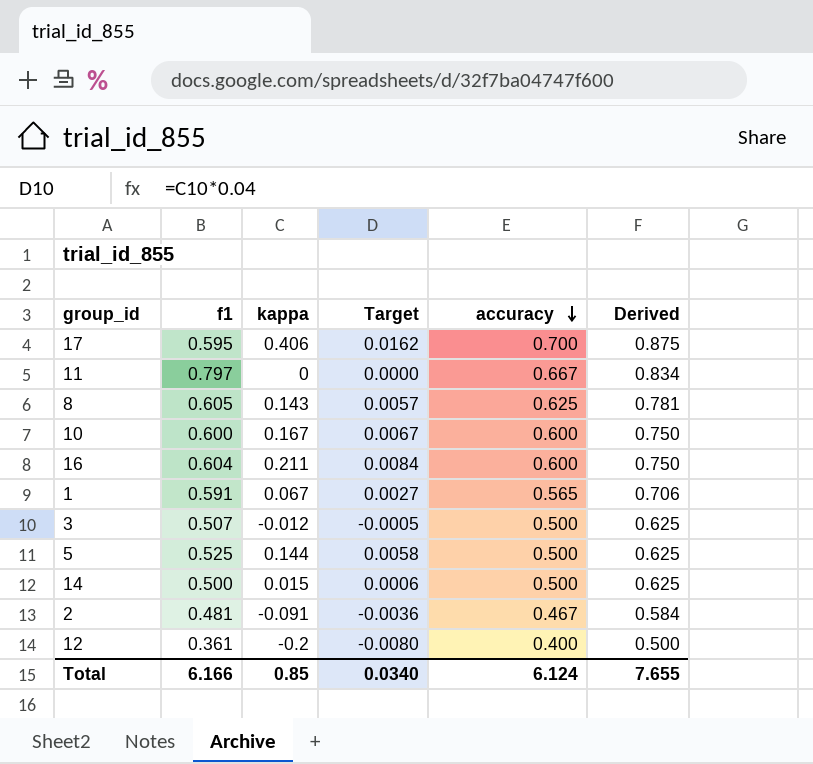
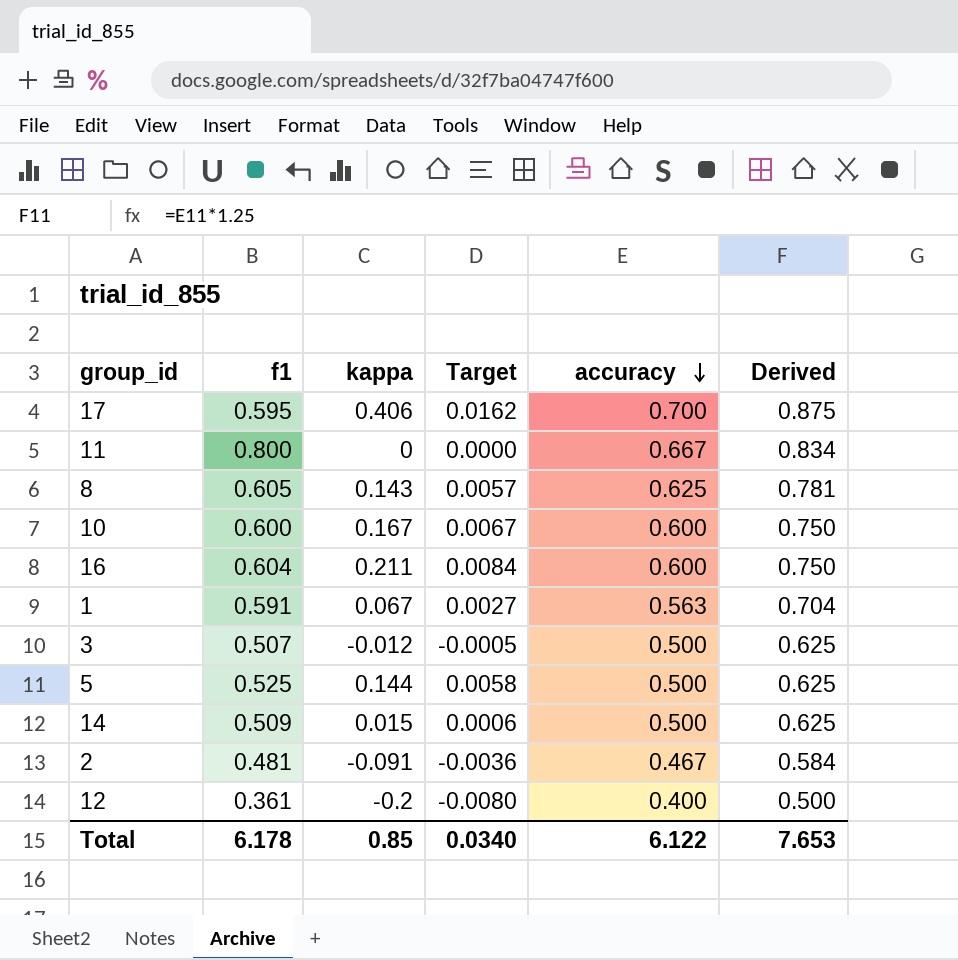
11 | f1: 0.797 -> 0.800
1 | accuracy: 0.565 -> 0.563
1 | Derived: 0.706 -> 0.704
14 | f1: 0.500 -> 0.509
Total | f1: 6.166 -> 6.178
Total | accuracy: 6.124 -> 6.122
Total | Derived: 7.655 -> 7.653

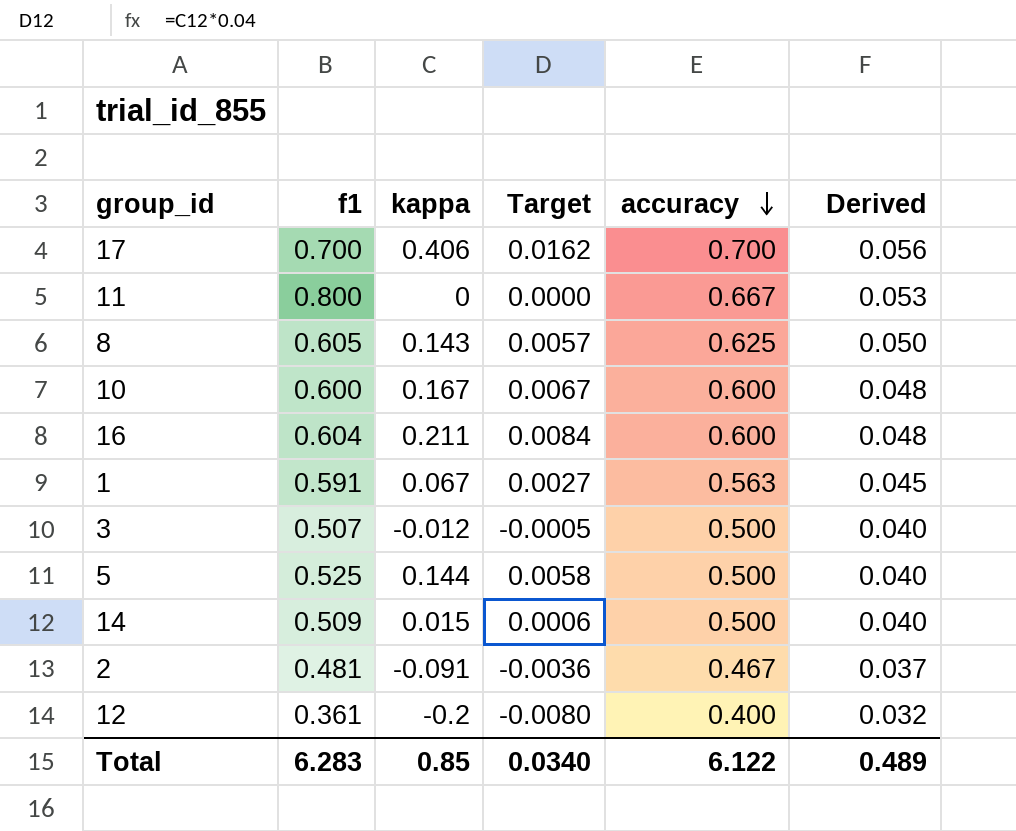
column Derived | formula: [accuracy] * 1.25 -> [accuracy] * 0.08
17 | f1: 0.595 -> 0.700
Total | f1: 6.178 -> 6.283
Total | Derived: 7.653 -> 0.489

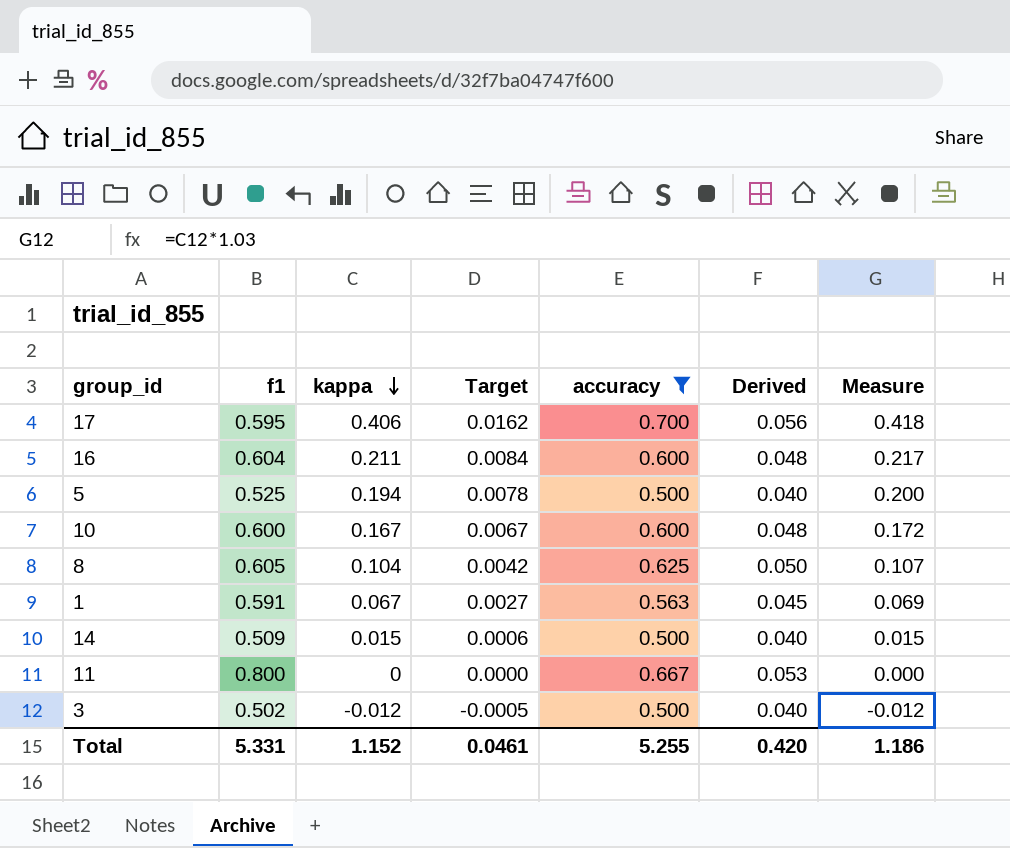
filter: none -> accuracy >= 0.500
row order: accuracy descending -> kappa descending
column Measure | formula: none -> [kappa] * 1.03
17 | f1: 0.700 -> 0.595
5 | kappa: 0.144 -> 0.194
5 | Target: 0.0058 -> 0.0078
8 | kappa: 0.143 -> 0.104
8 | Target: 0.0057 -> 0.0042
3 | f1: 0.507 -> 0.502
Total | f1: 6.283 -> 5.331
Total | kappa: 0.85 -> 1.152
Total | Target: 0.0340 -> 0.0461
Total | accuracy: 6.122 -> 5.255
Total | Derived: 0.489 -> 0.420

